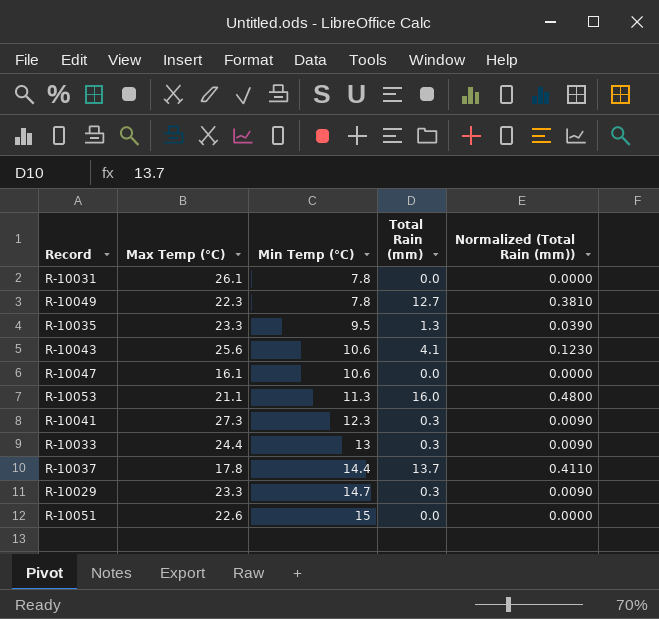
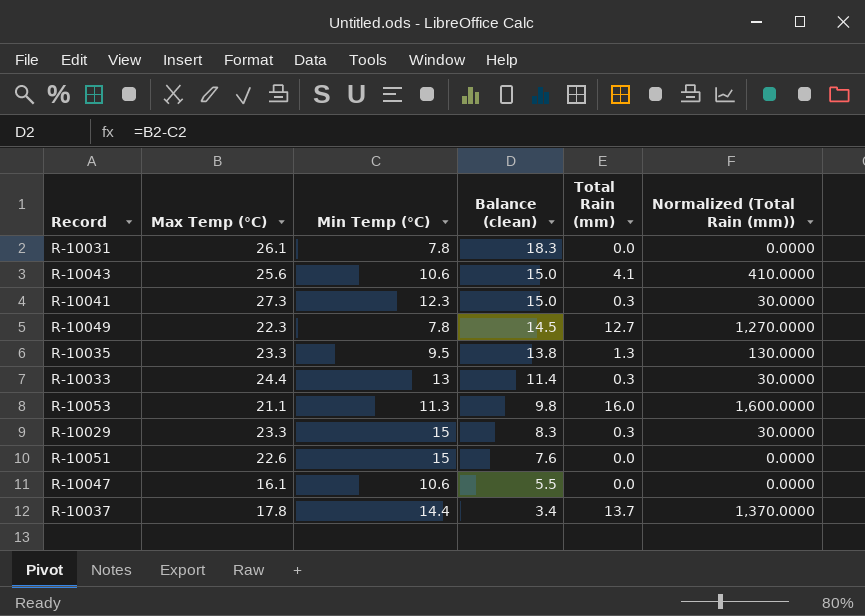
row order: Min Temp (°C) ascending -> Balance (clean) descending
column Balance (clean) | formula: none -> [Max Temp (°C)] - [Min Temp (°C)]
column Normalized (Total Rain (mm)) | formula: [Total Rain (mm)] * 0.03 -> [Total Rain (mm)] * 100
R-10029 | Min Temp (°C): 14.7 -> 15

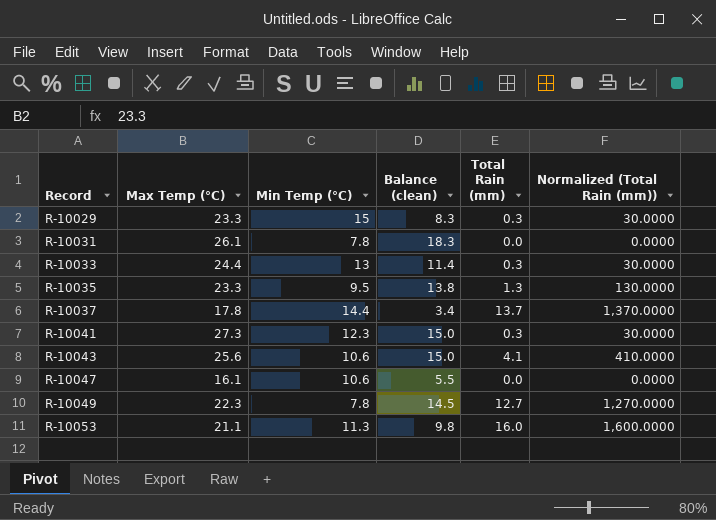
row order: Balance (clean) descending -> Record ascending
row R-10051: 22.6 | 15 | 7.6 | 0.0 | 0.0000 -> none

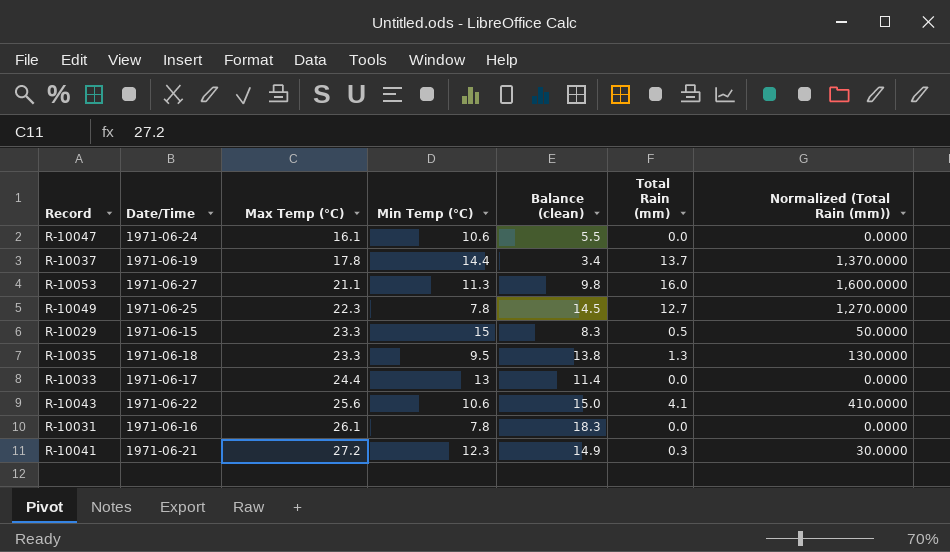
row order: Record ascending -> Max Temp (°C) ascending
column Date/Time | position: none -> 2
R-10029 | Total Rain (mm): 0.3 -> 0.5
R-10029 | Normalized (Total Rain (mm)): 30.0000 -> 50.0000
R-10033 | Total Rain (mm): 0.3 -> 0.0
R-10033 | Normalized (Total Rain (mm)): 30.0000 -> 0.0000
R-10041 | Max Temp (°C): 27.3 -> 27.2
R-10041 | Balance (clean): 15.0 -> 14.9

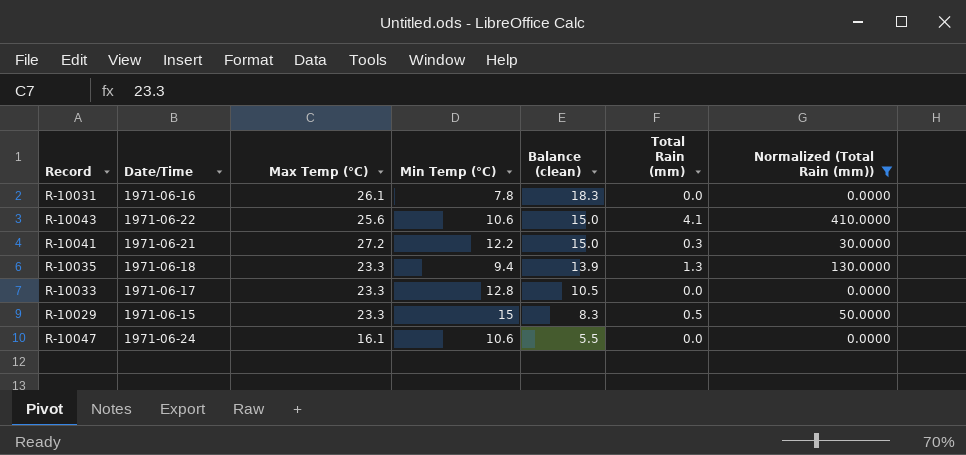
filter: none -> Normalized (Total Rain (mm)) <= 410.0000
row order: Max Temp (°C) ascending -> Balance (clean) descending
R-10041 | Min Temp (°C): 12.3 -> 12.2
R-10041 | Balance (clean): 14.9 -> 15.0
R-10035 | Min Temp (°C): 9.5 -> 9.4
R-10035 | Balance (clean): 13.8 -> 13.9
R-10033 | Max Temp (°C): 24.4 -> 23.3
R-10033 | Min Temp (°C): 13 -> 12.8
R-10033 | Balance (clean): 11.4 -> 10.5

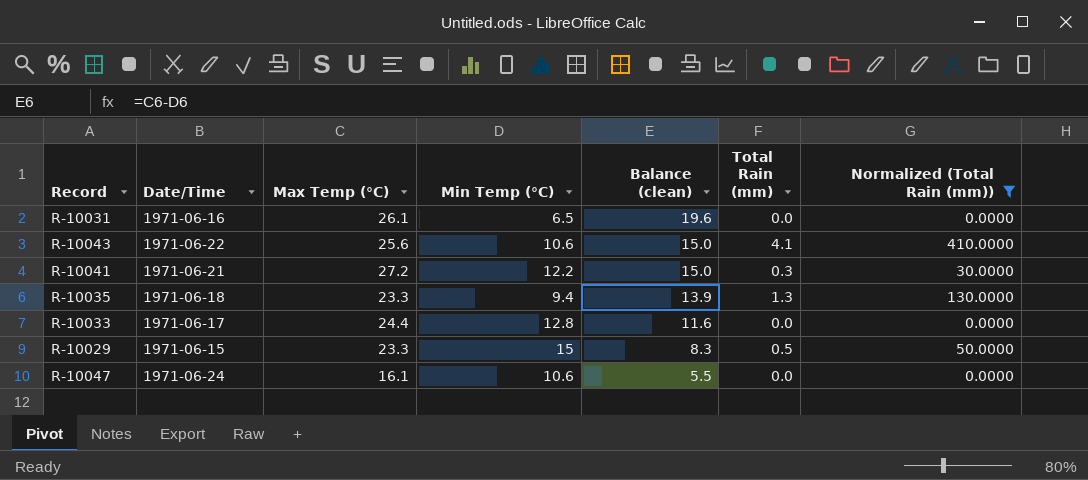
R-10031 | Min Temp (°C): 7.8 -> 6.5
R-10031 | Balance (clean): 18.3 -> 19.6
R-10033 | Max Temp (°C): 23.3 -> 24.4
R-10033 | Balance (clean): 10.5 -> 11.6

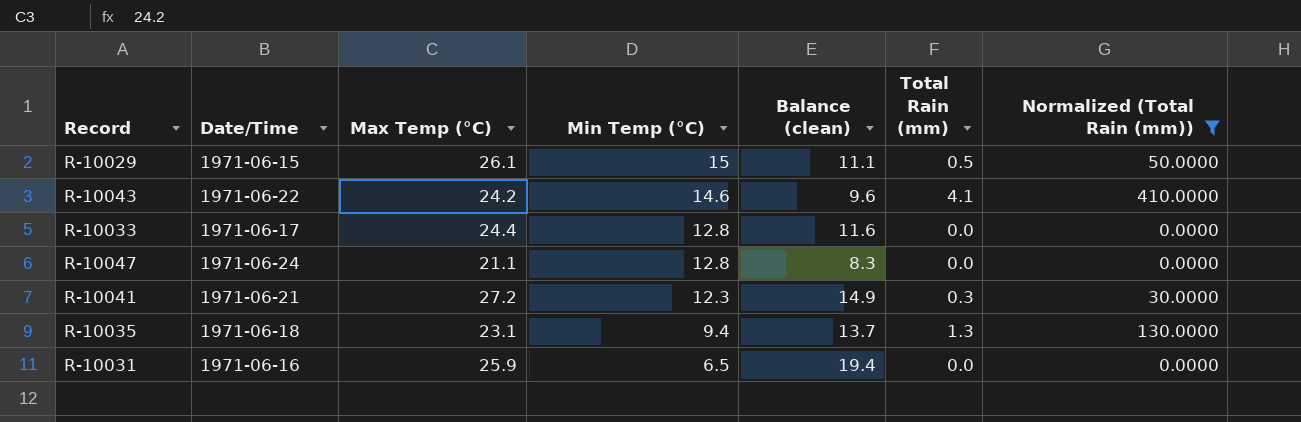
row order: Balance (clean) descending -> Min Temp (°C) descending
R-10029 | Max Temp (°C): 23.3 -> 26.1
R-10029 | Balance (clean): 8.3 -> 11.1
R-10043 | Max Temp (°C): 25.6 -> 24.2
R-10043 | Min Temp (°C): 10.6 -> 14.6
R-10043 | Balance (clean): 15.0 -> 9.6
R-10047 | Max Temp (°C): 16.1 -> 21.1
R-10047 | Min Temp (°C): 10.6 -> 12.8
R-10047 | Balance (clean): 5.5 -> 8.3
R-10041 | Min Temp (°C): 12.2 -> 12.3
R-10041 | Balance (clean): 15.0 -> 14.9
R-10035 | Max Temp (°C): 23.3 -> 23.1
R-10035 | Balance (clean): 13.9 -> 13.7
R-10031 | Max Temp (°C): 26.1 -> 25.9
R-10031 | Balance (clean): 19.6 -> 19.4

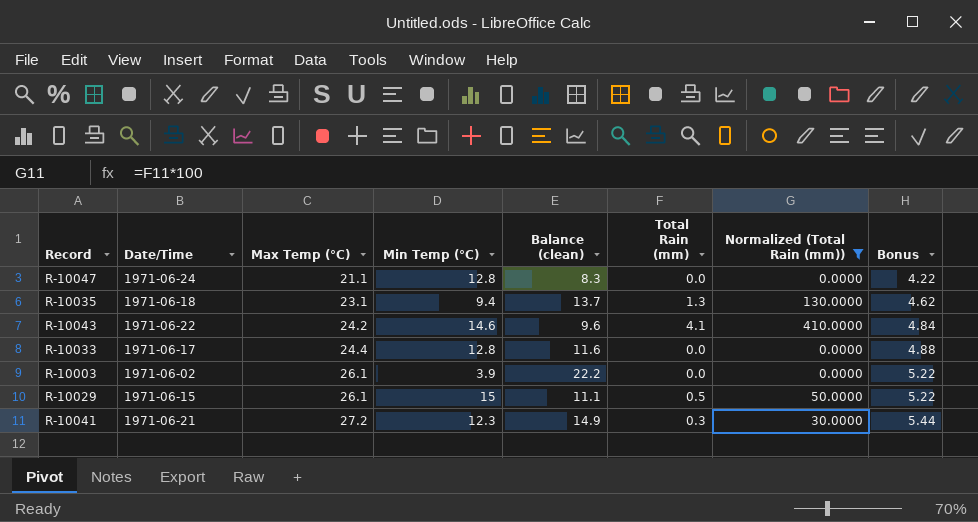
row order: Min Temp (°C) descending -> Max Temp (°C) ascending
column Bonus | formula: none -> [Max Temp (°C)] * 0.2
row R-10031: 1971-06-16 | 25.9 | 6.5 | 19.4 | 0.0 | 0.0000 -> none
row R-10003: none -> 1971-06-02 | 26.1 | 3.9 | 22.2 | 0.0 | 0.0000 | 5.22

